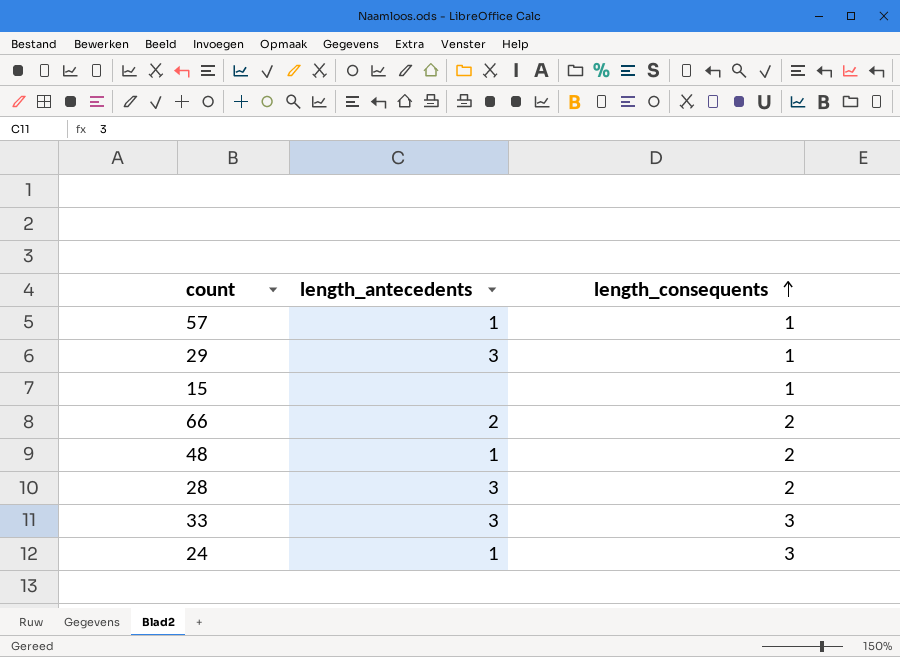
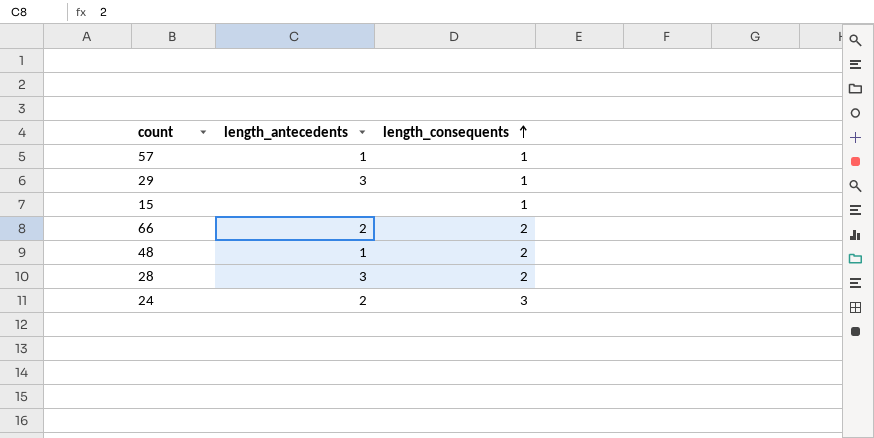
row 33: 3 | 3 -> none
24 | length_antecedents: 1 -> 2

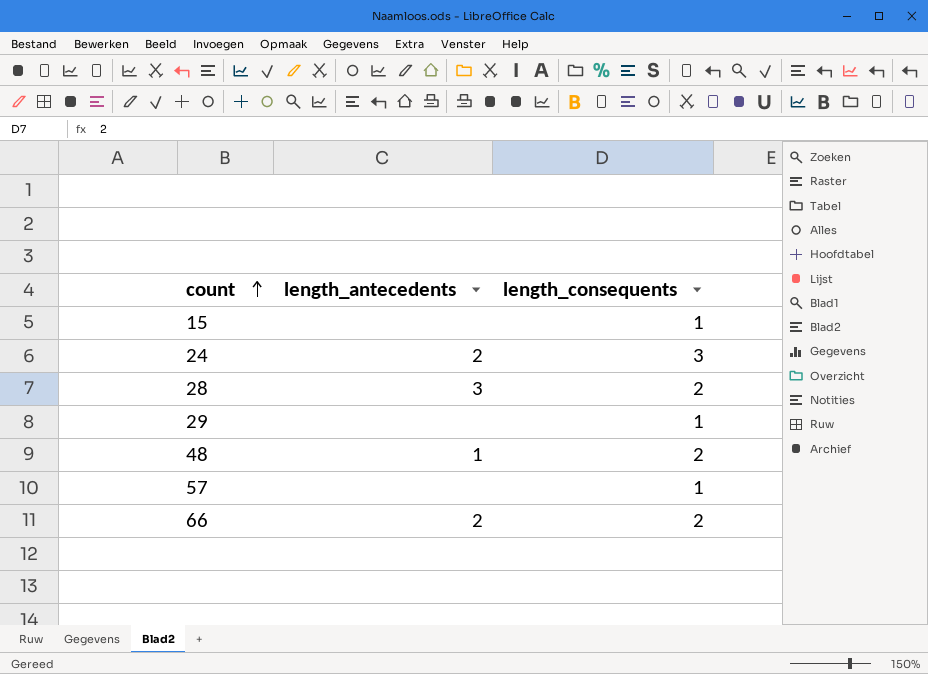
row order: length_consequents ascending -> count ascending
29 | length_antecedents: 3 -> none
57 | length_antecedents: 1 -> none

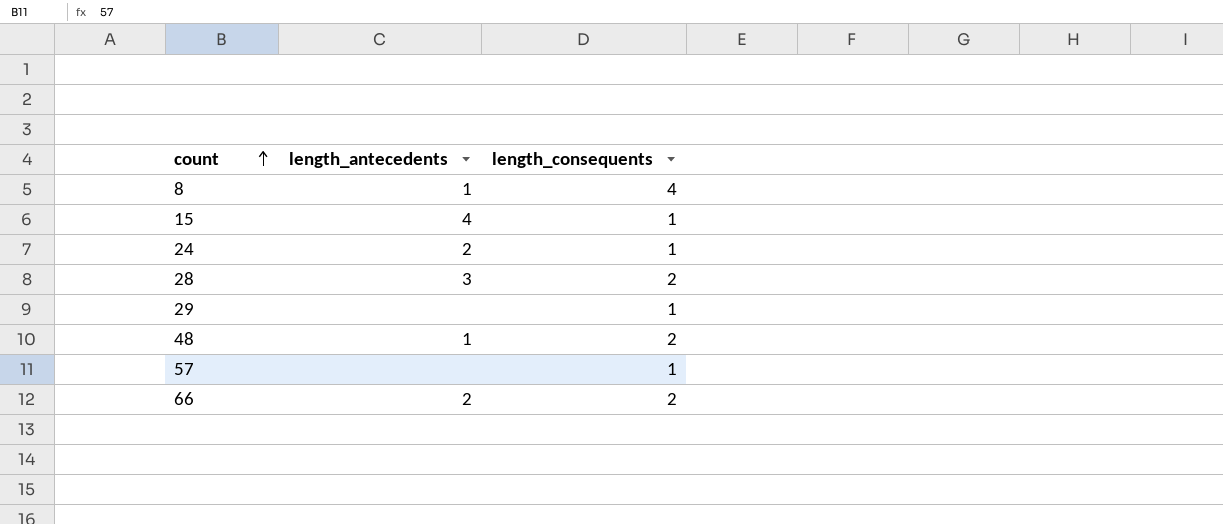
row 8: none -> 1 | 4
15 | length_antecedents: none -> 4
24 | length_consequents: 3 -> 1

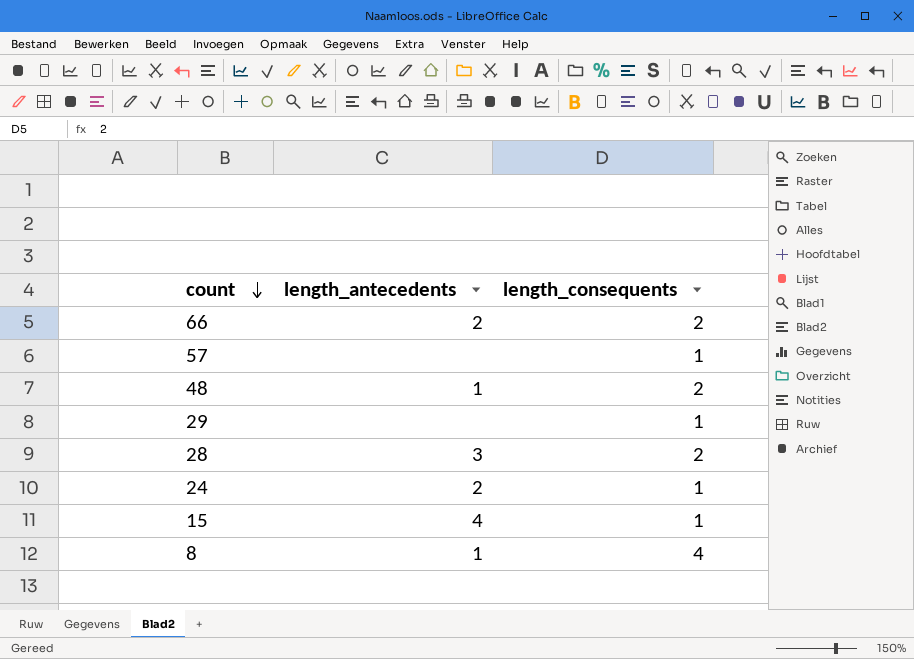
row order: count ascending -> count descending

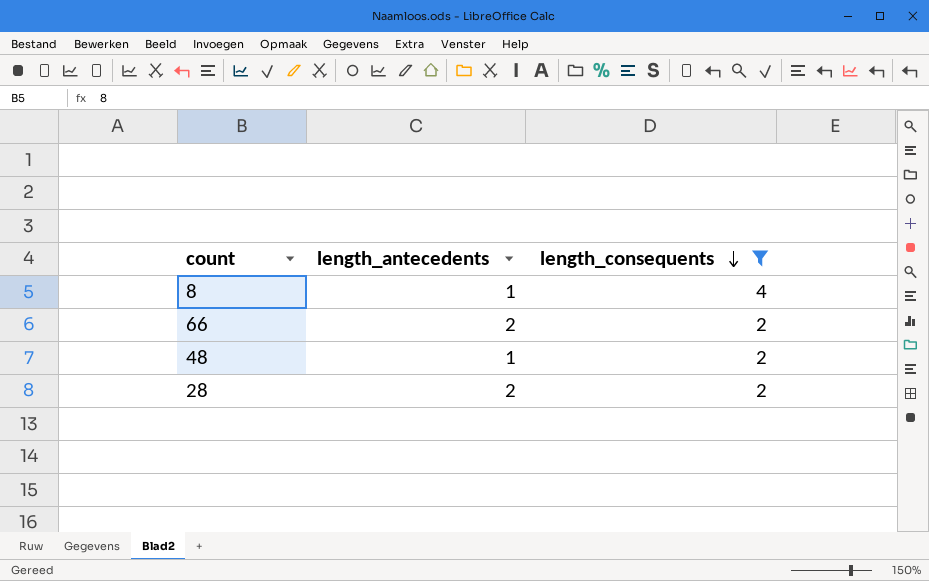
filter: none -> length_consequents != 1
row order: count descending -> length_consequents descending
28 | length_antecedents: 3 -> 2

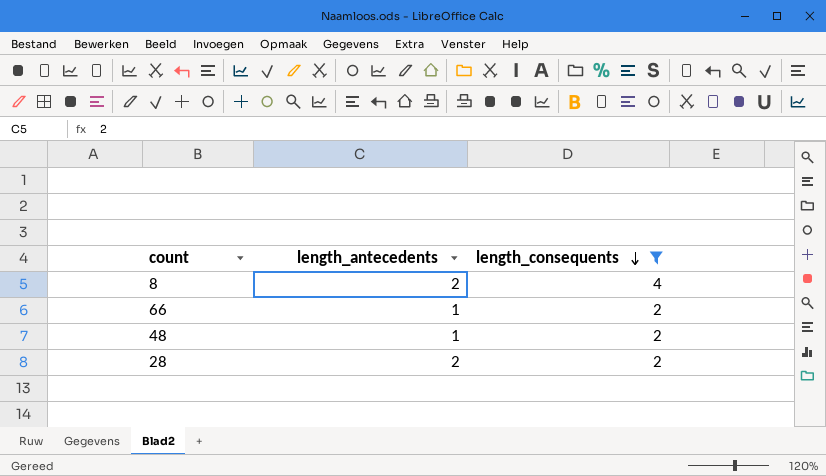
8 | length_antecedents: 1 -> 2
66 | length_antecedents: 2 -> 1

